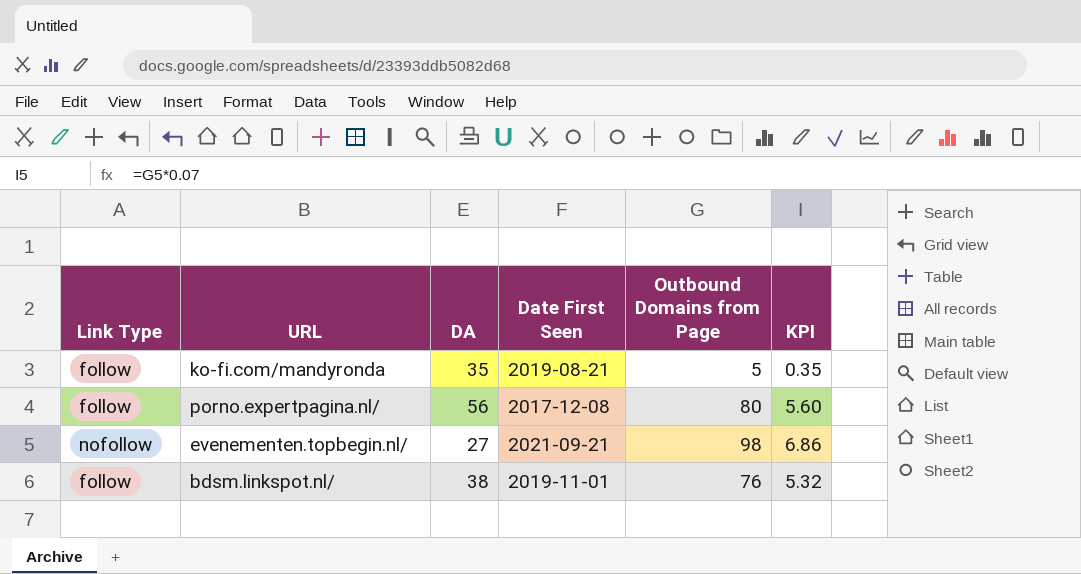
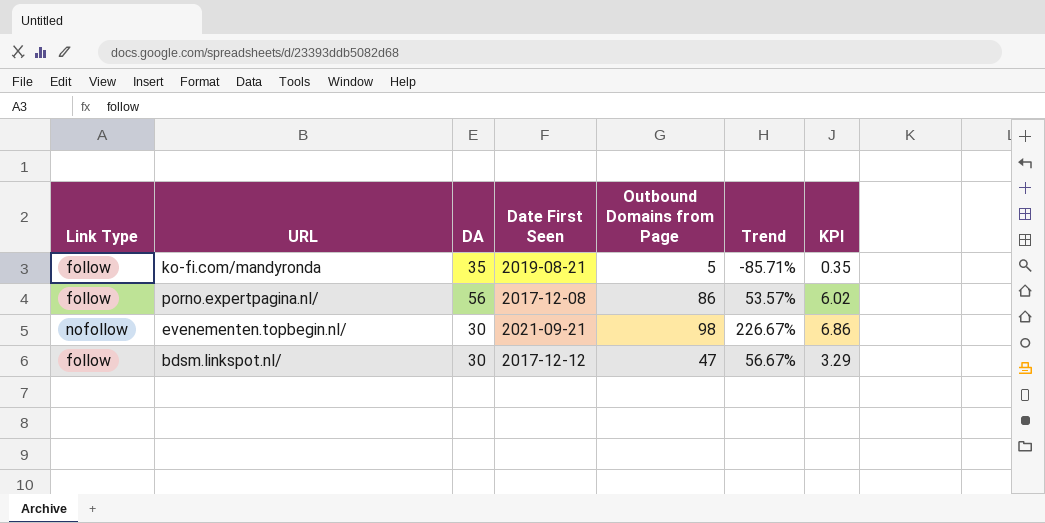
column Trend | formula: none -> ([Outbound Domains from Page] - [DA]) / [DA]
porno.expertpagina.nl/ | Outbound Domains from Page: 80 -> 86
porno.expertpagina.nl/ | KPI: 5.60 -> 6.02
evenementen.topbegin.nl/ | DA: 27 -> 30
bdsm.linkspot.nl/ | DA: 38 -> 30
bdsm.linkspot.nl/ | Date First Seen: 2019-11-01 -> 2017-12-12
bdsm.linkspot.nl/ | Outbound Domains from Page: 76 -> 47
bdsm.linkspot.nl/ | KPI: 5.32 -> 3.29

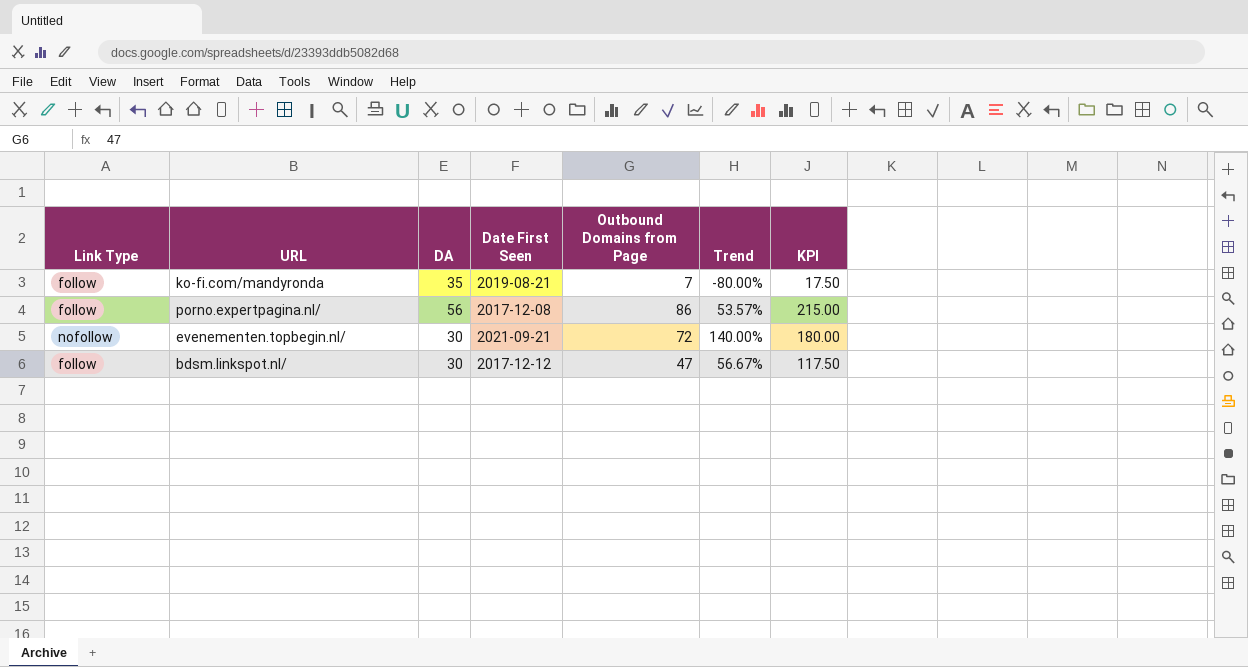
column KPI | formula: [Outbound Domains from Page] * 0.07 -> [Outbound Domains from Page] * 2.5
ko-fi.com/mandyronda | Outbound Domains from Page: 5 -> 7
ko-fi.com/mandyronda | Trend: -85.71% -> -80.00%
evenementen.topbegin.nl/ | Outbound Domains from Page: 98 -> 72
evenementen.topbegin.nl/ | Trend: 226.67% -> 140.00%

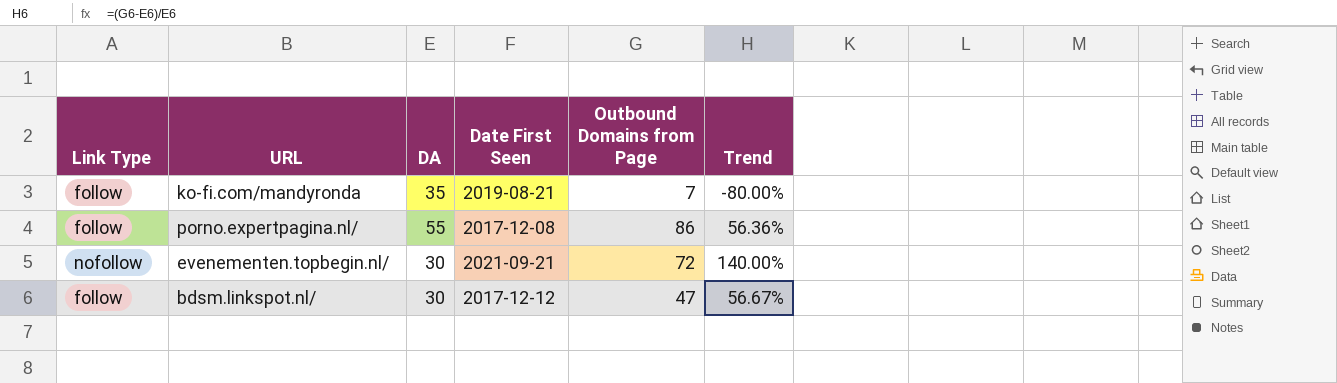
column KPI | formula: [Outbound Domains from Page] * 2.5 -> none
porno.expertpagina.nl/ | DA: 56 -> 55
porno.expertpagina.nl/ | Trend: 53.57% -> 56.36%

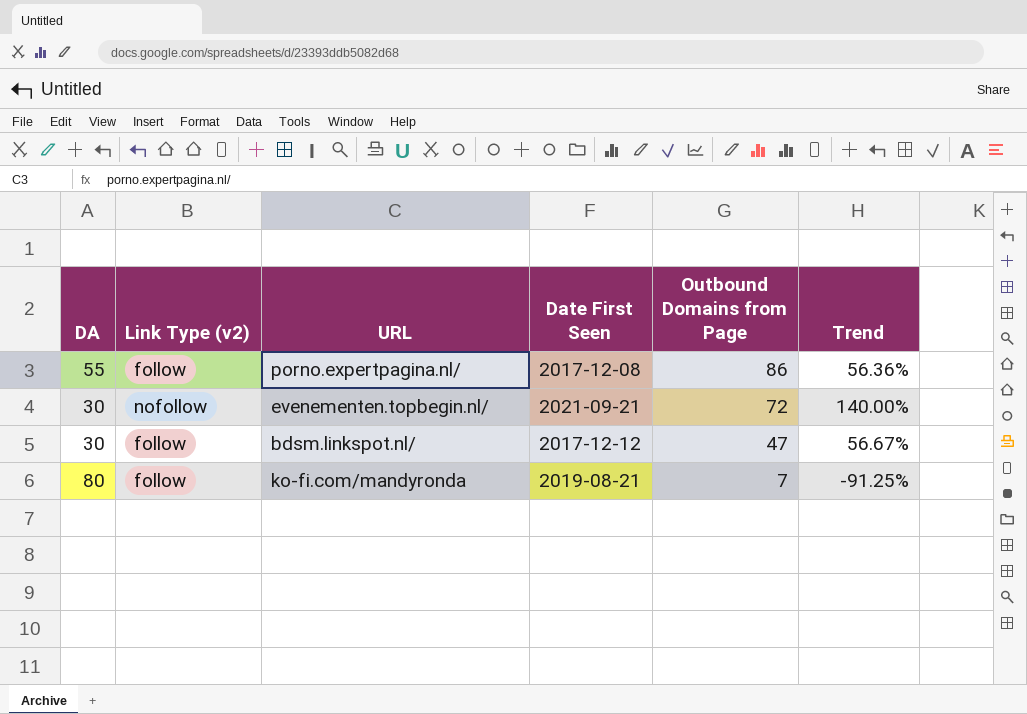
row order: none -> Outbound Domains from Page descending
column DA | position: 3 -> 1
column name: Link Type -> Link Type (v2)
ko-fi.com/mandyronda | DA: 35 -> 80
ko-fi.com/mandyronda | Trend: -80.00% -> -91.25%

